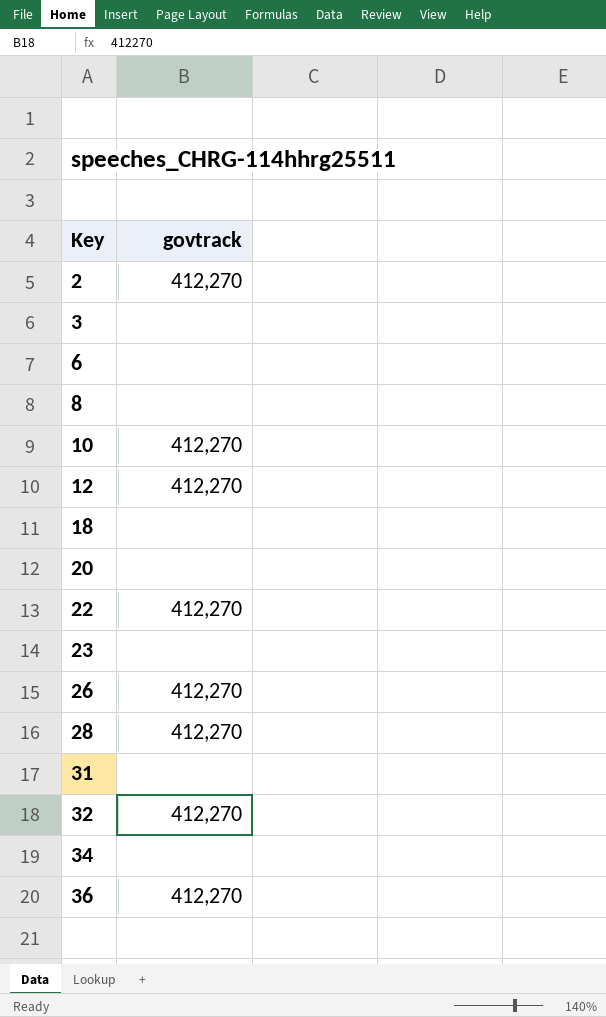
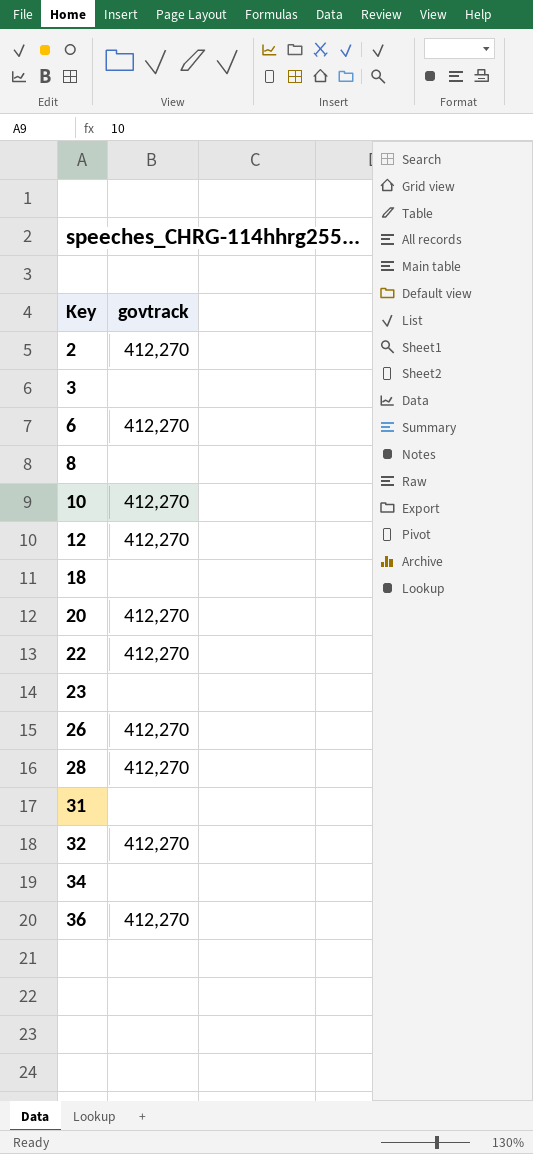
6 | govtrack: none -> 412,270
20 | govtrack: none -> 412,270

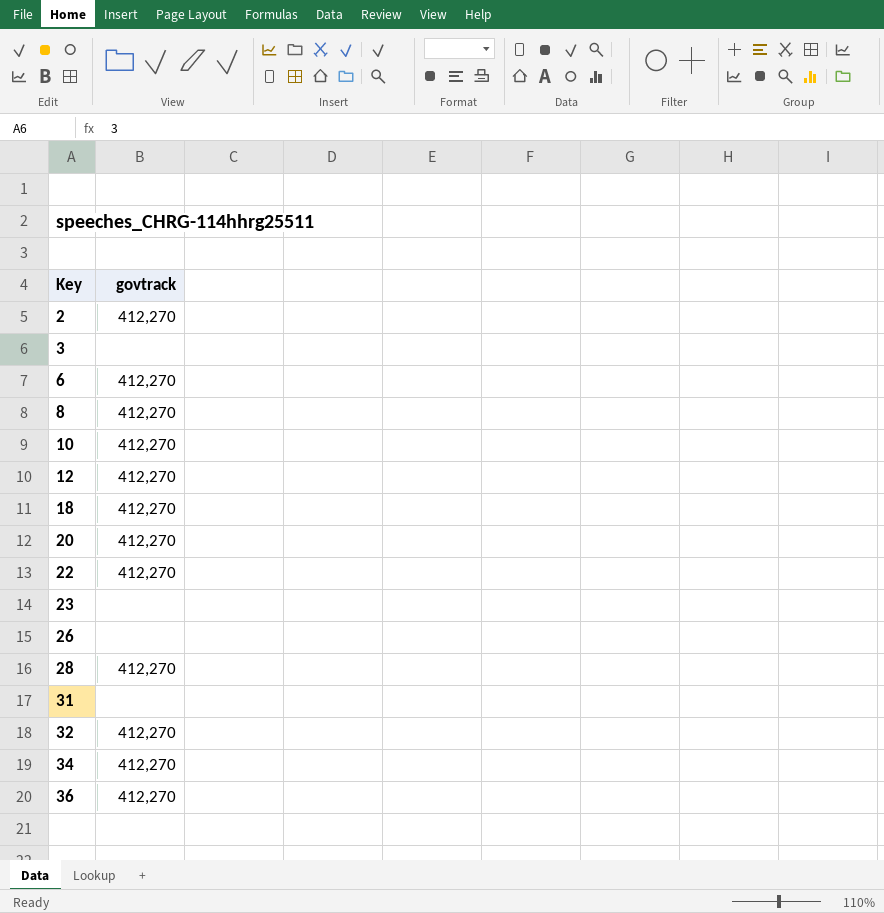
8 | govtrack: none -> 412,270
18 | govtrack: none -> 412,270
26 | govtrack: 412,270 -> none
34 | govtrack: none -> 412,270

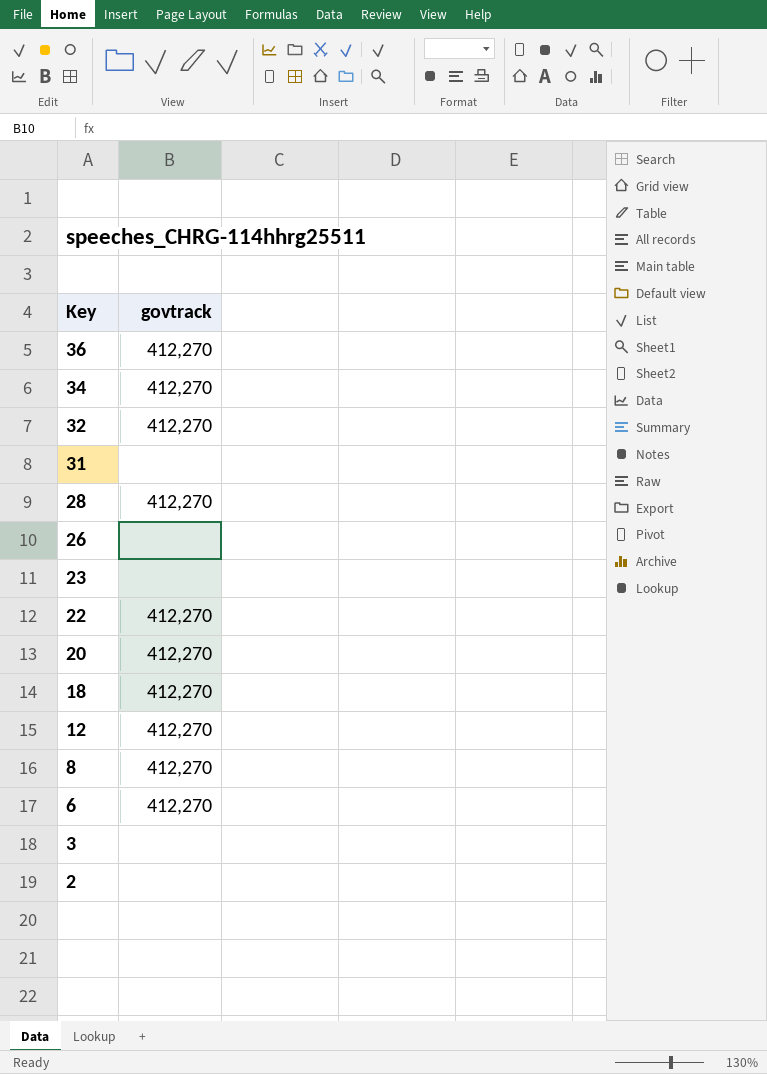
row order: Key ascending -> Key descending
row 10: 412,270 -> none
2 | govtrack: 412,270 -> none

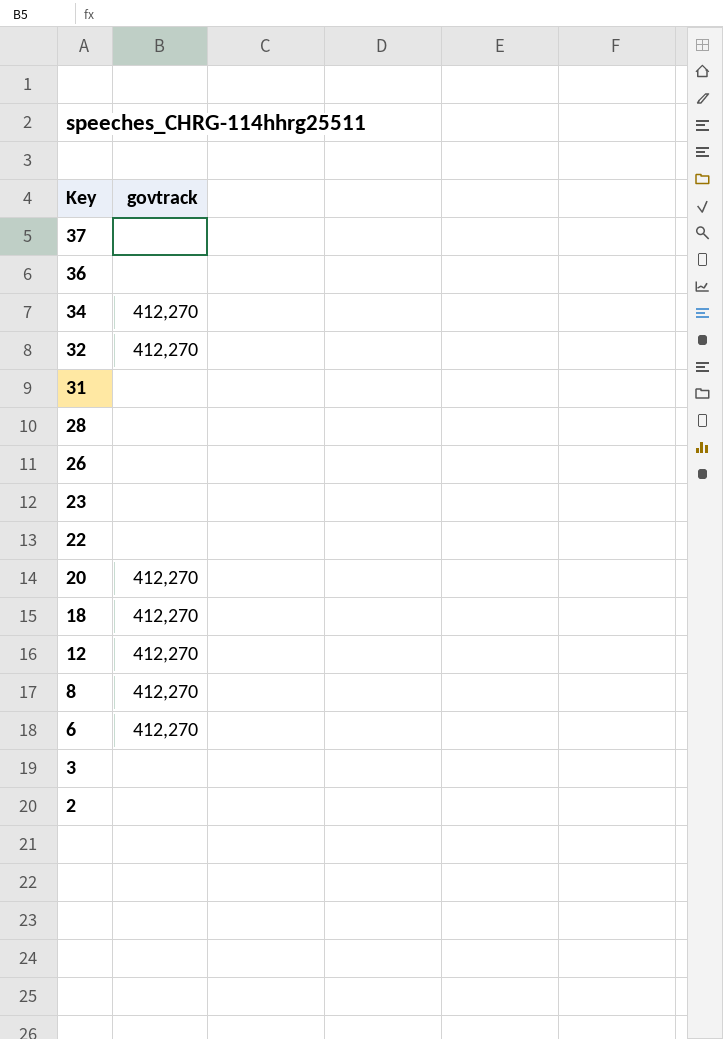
row 37: none -> none
36 | govtrack: 412,270 -> none
28 | govtrack: 412,270 -> none
22 | govtrack: 412,270 -> none

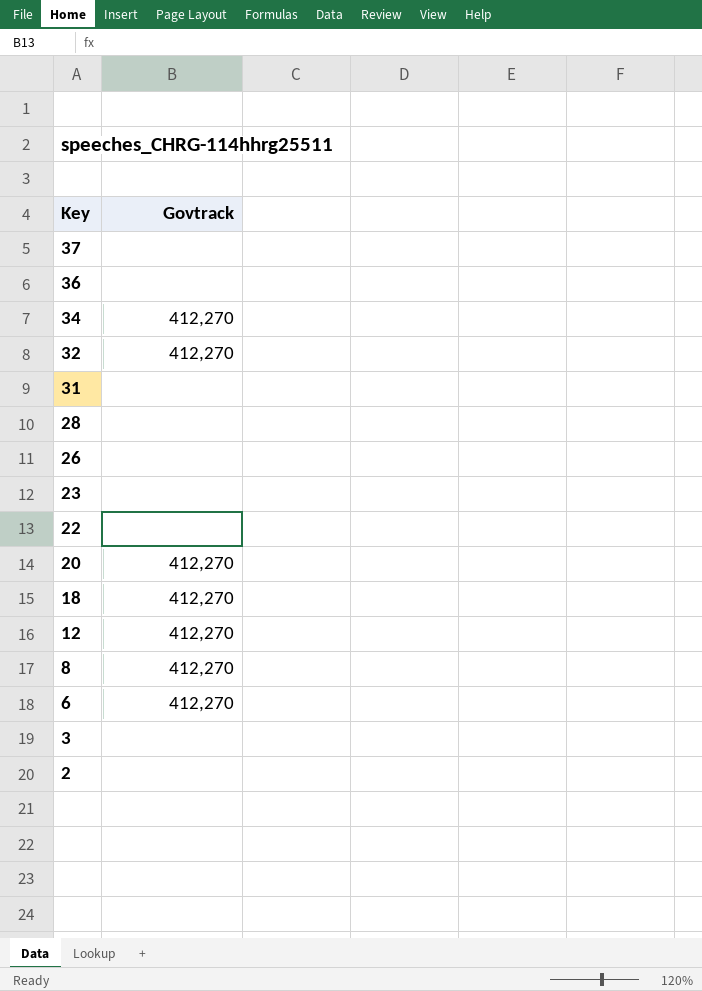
column name: govtrack -> Govtrack

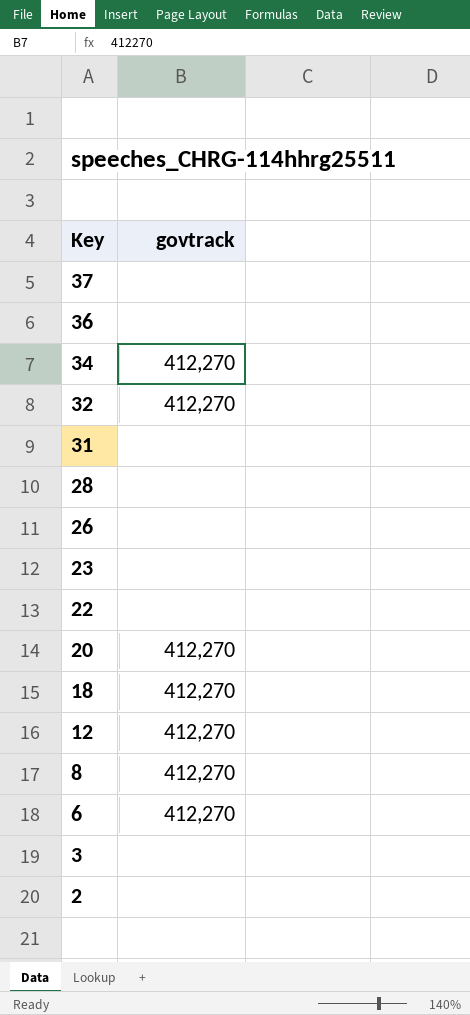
column name: Govtrack -> govtrack

